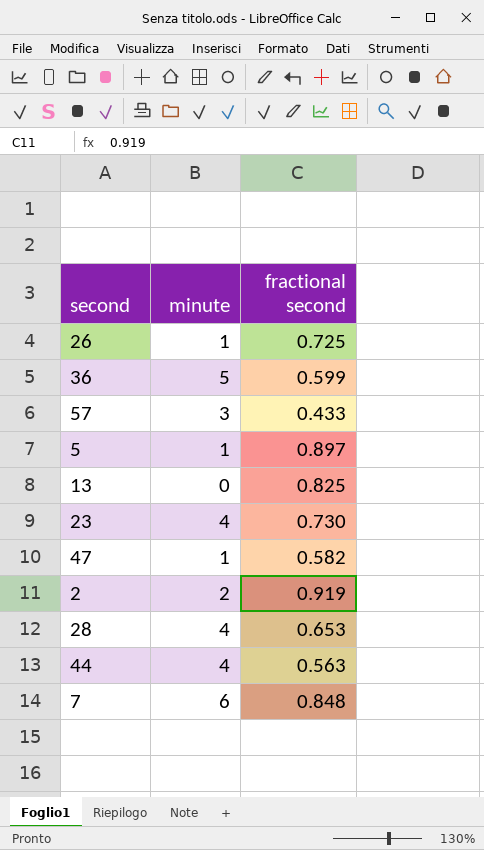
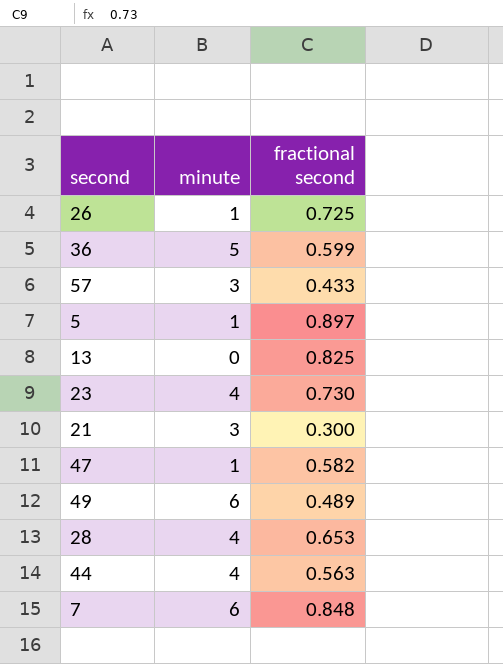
row 2: 2 | 0.919 -> none
row 21: none -> 3 | 0.300
row 49: none -> 6 | 0.489

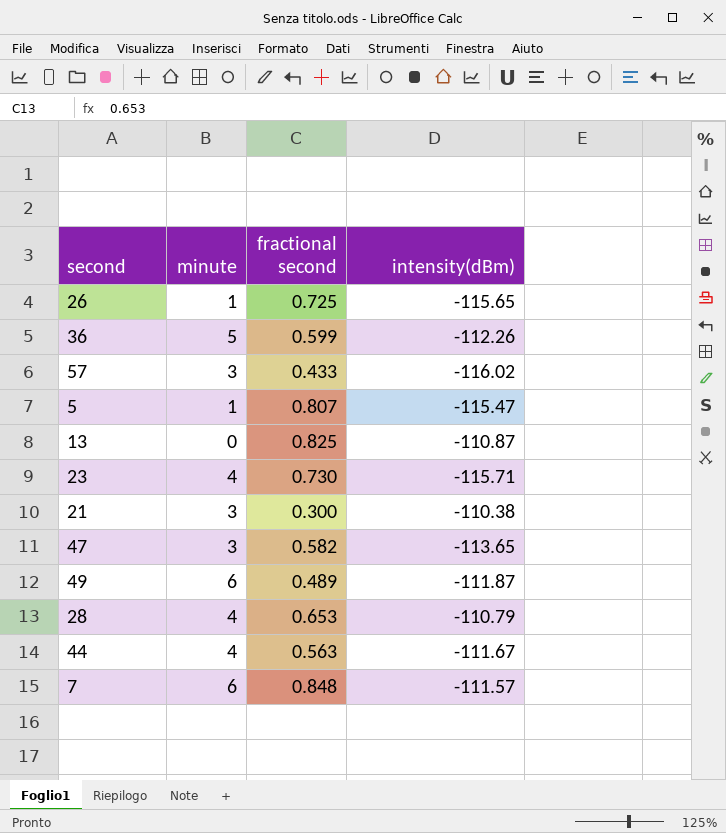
column intensity(dBm) | position: none -> 4
5 | fractional second: 0.897 -> 0.807
47 | minute: 1 -> 3

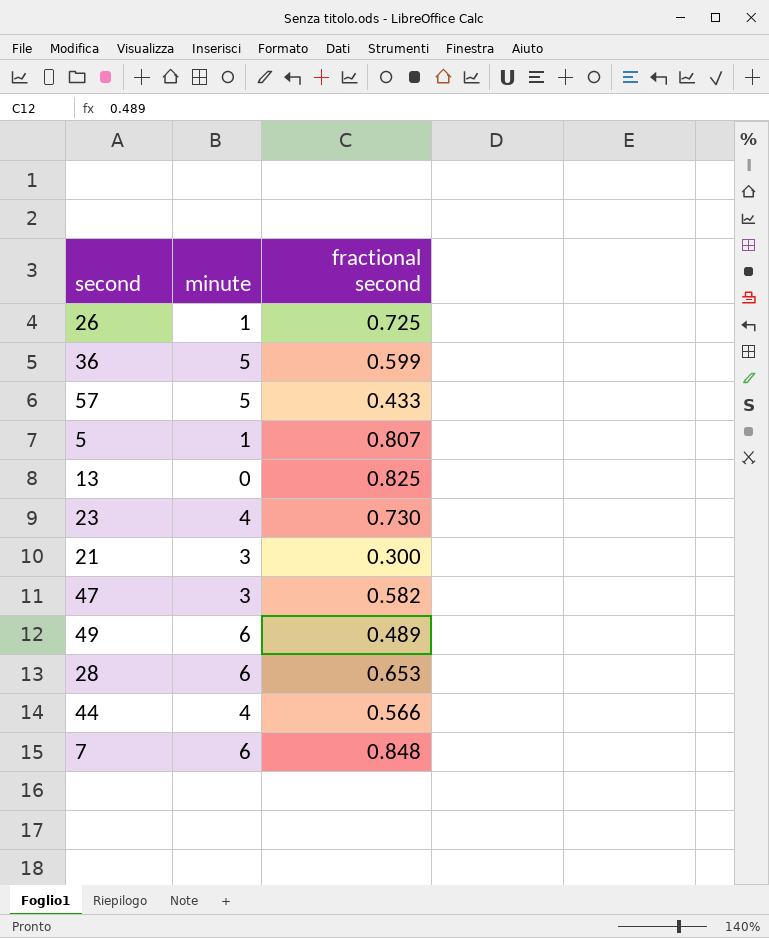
column intensity(dBm) | position: 4 -> none
57 | minute: 3 -> 5
28 | minute: 4 -> 6
44 | fractional second: 0.563 -> 0.566

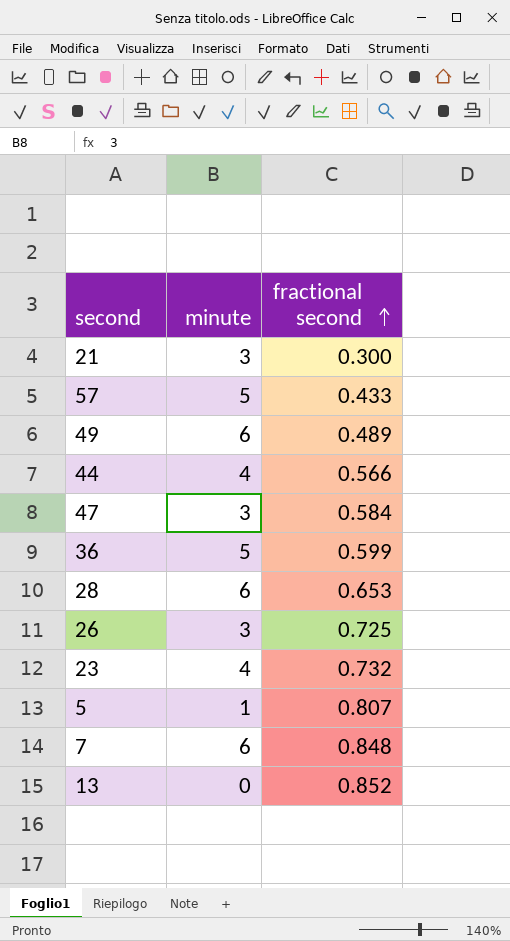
row order: none -> fractional second ascending
47 | fractional second: 0.582 -> 0.584
26 | minute: 1 -> 3
23 | fractional second: 0.730 -> 0.732
13 | fractional second: 0.825 -> 0.852

